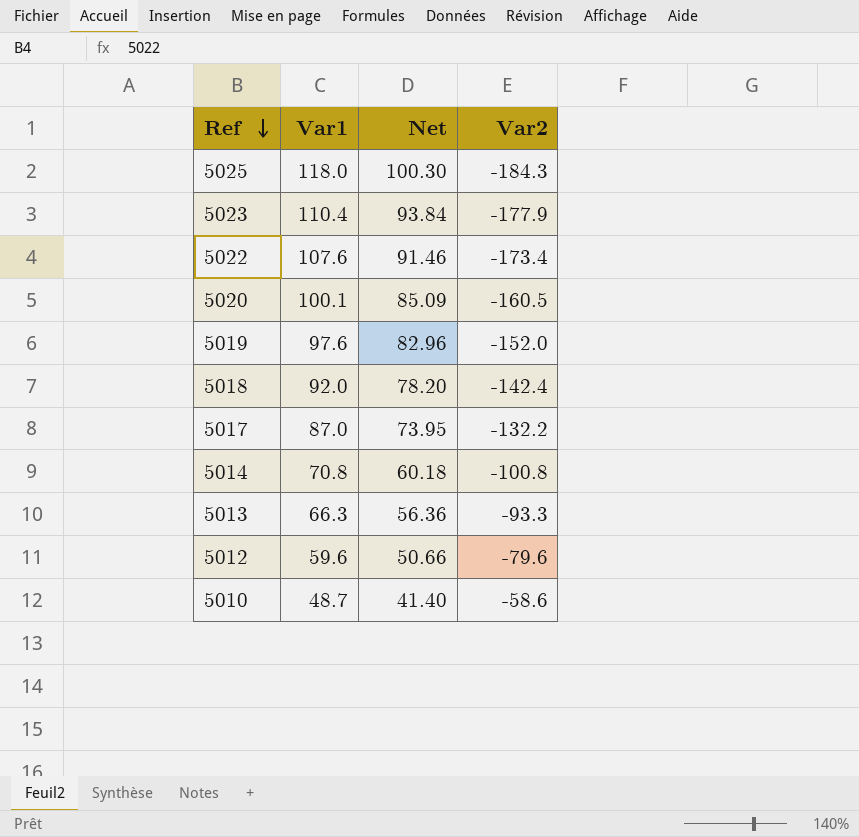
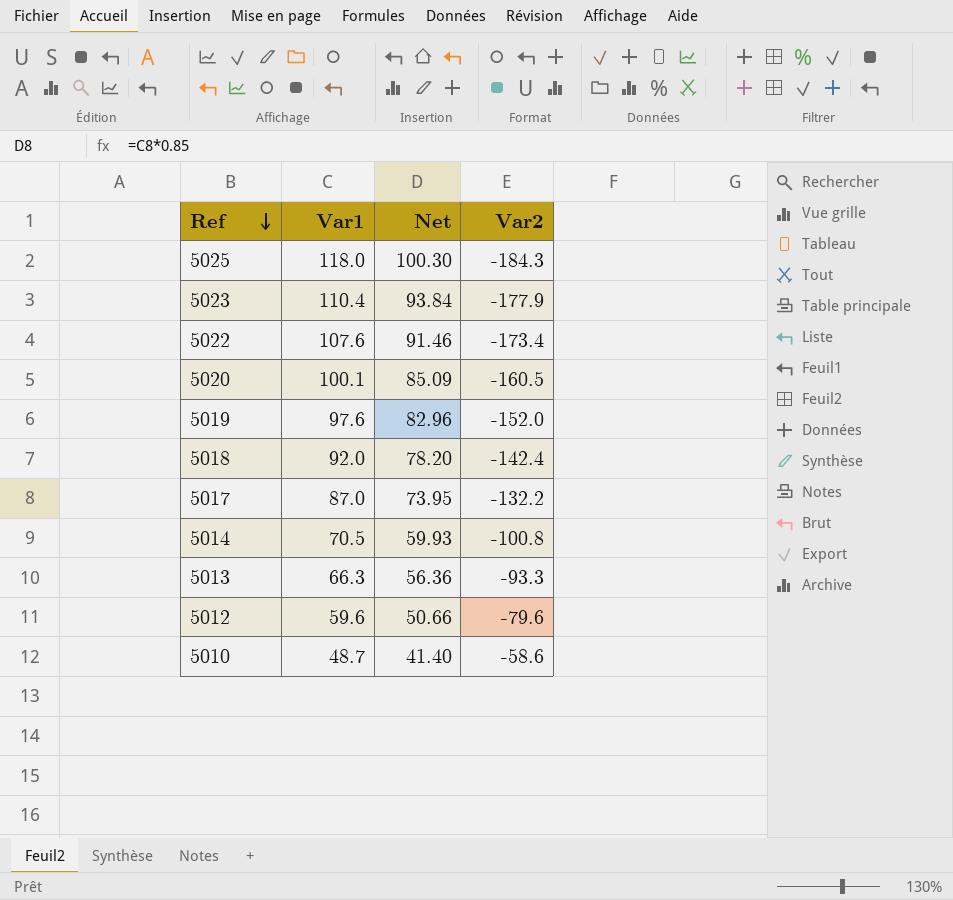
5014 | Var1: 70.8 -> 70.5
5014 | Net: 60.18 -> 59.93

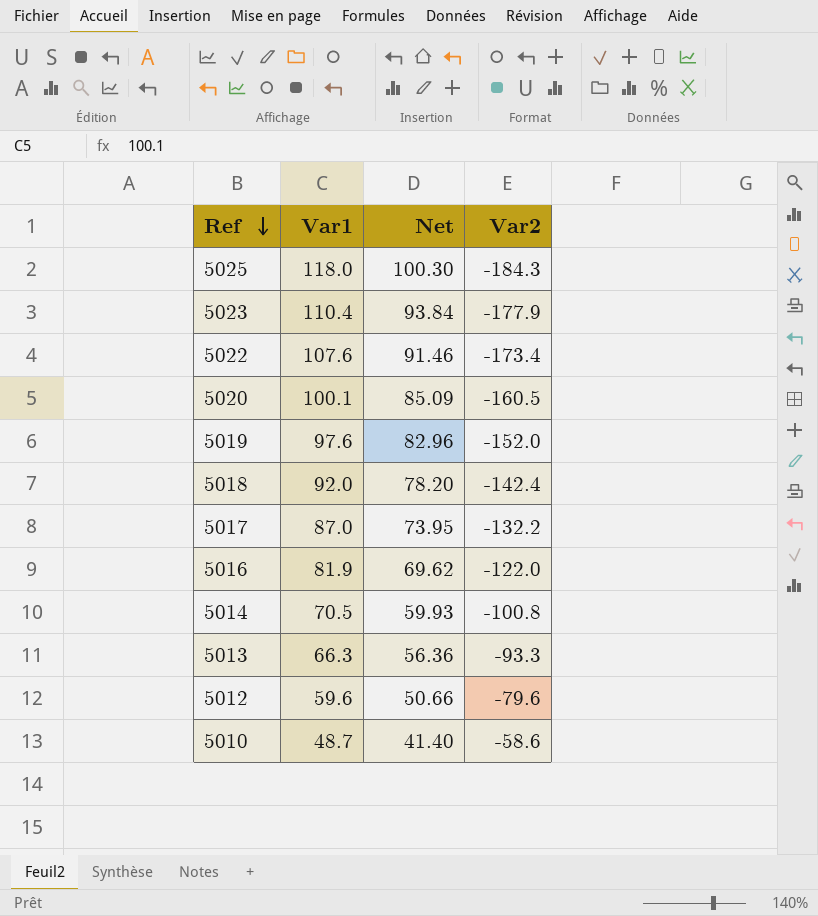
row 5016: none -> 81.9 | 69.62 | -122.0

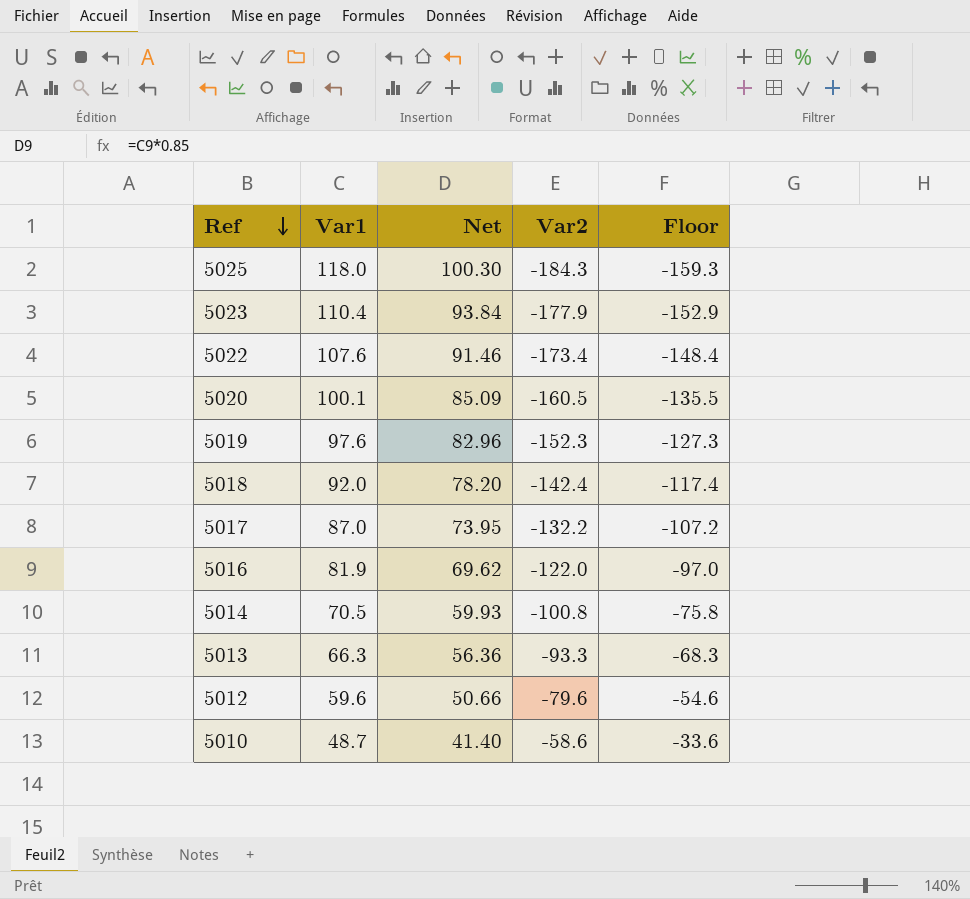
column Floor | formula: none -> [Var2] + 25
5019 | Var2: -152.0 -> -152.3

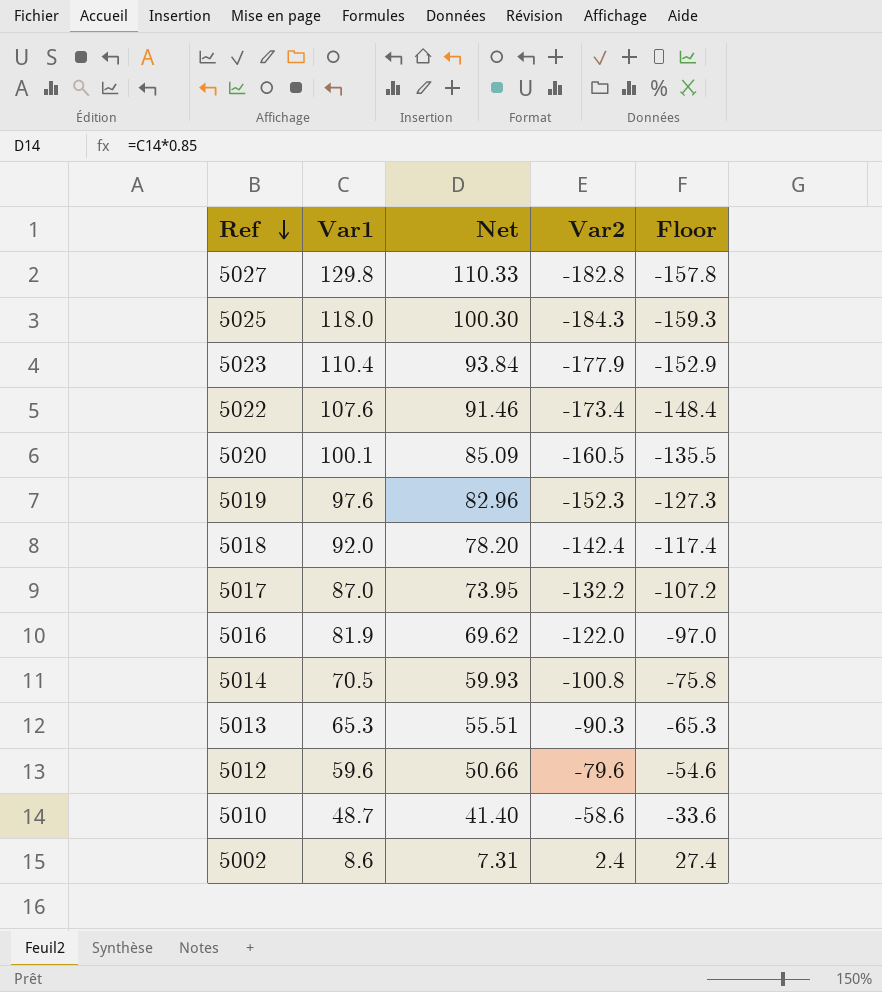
row 5027: none -> 129.8 | 110.33 | -182.8 | -157.8
5013 | Var1: 66.3 -> 65.3
5013 | Net: 56.36 -> 55.51
5013 | Var2: -93.3 -> -90.3
5013 | Floor: -68.3 -> -65.3
row 5002: none -> 8.6 | 7.31 | 2.4 | 27.4

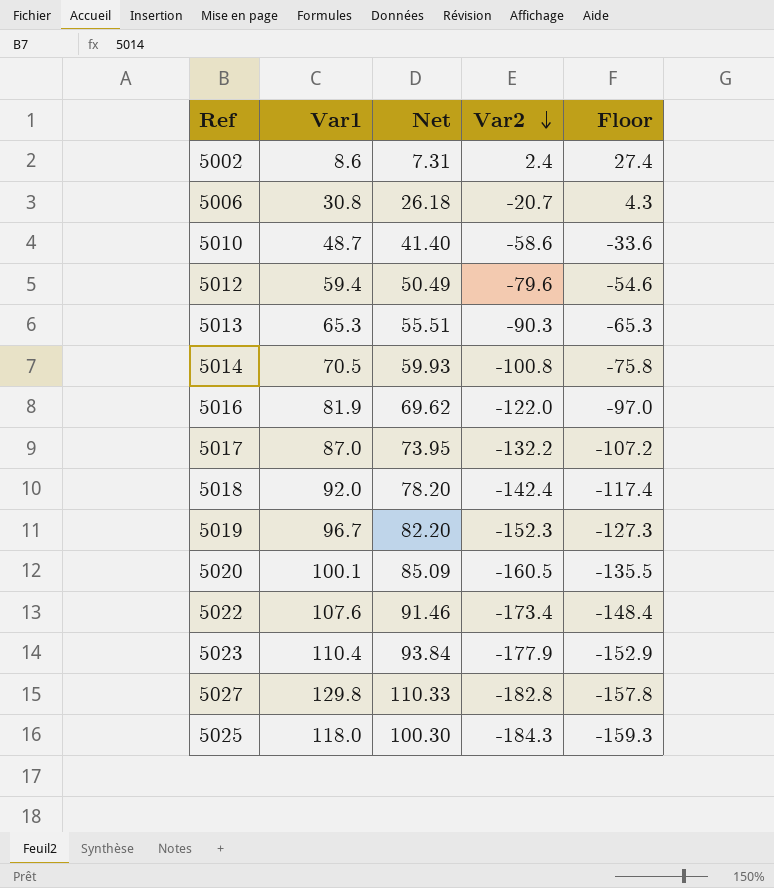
row order: Ref descending -> Var2 descending
row 5006: none -> 30.8 | 26.18 | -20.7 | 4.3
5012 | Var1: 59.6 -> 59.4
5012 | Net: 50.66 -> 50.49
5019 | Var1: 97.6 -> 96.7
5019 | Net: 82.96 -> 82.20

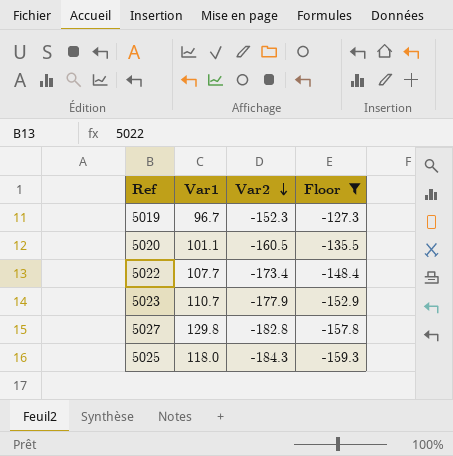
filter: none -> Floor <= -127.3
column Net | formula: [Var1] * 0.85 -> none
5020 | Var1: 100.1 -> 101.1
5022 | Var1: 107.6 -> 107.7
5023 | Var1: 110.4 -> 110.7

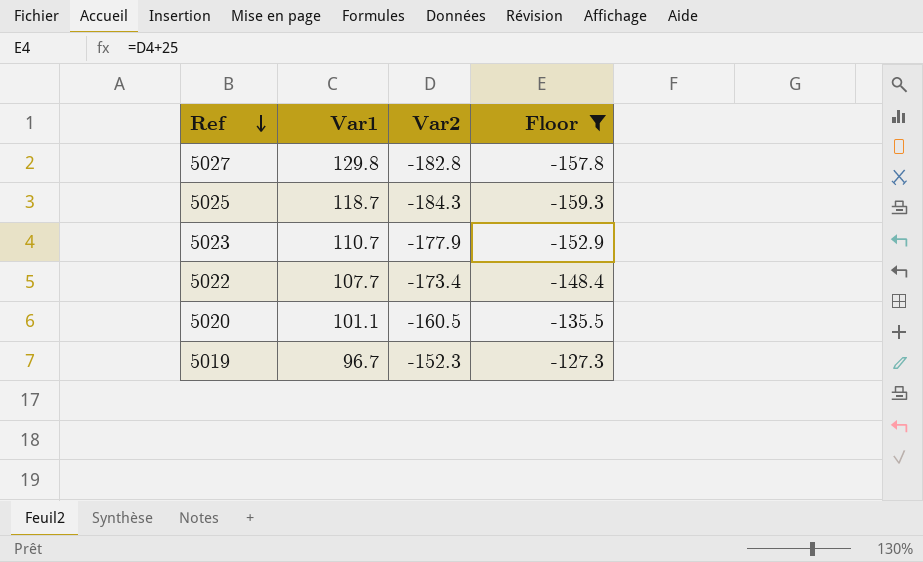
row order: Var2 descending -> Ref descending
5025 | Var1: 118.0 -> 118.7

